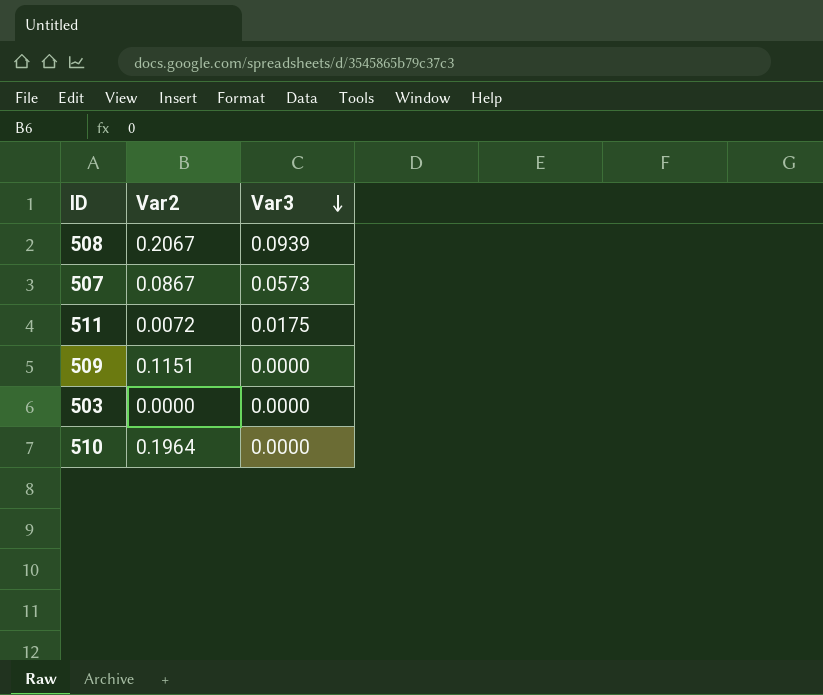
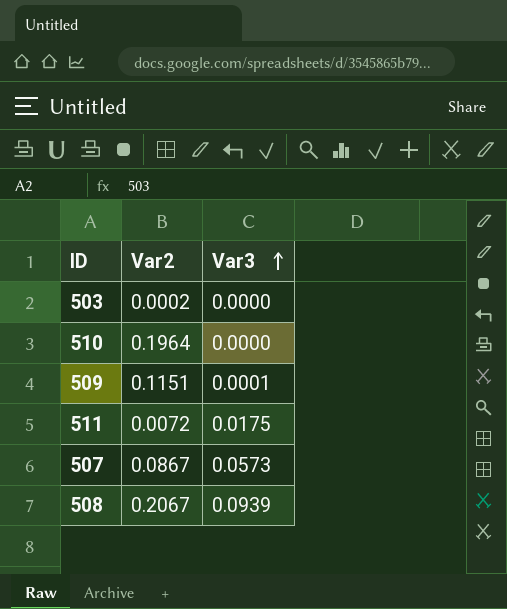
row order: Var3 descending -> Var3 ascending
503 | Var2: 0.0000 -> 0.0002
509 | Var3: 0.0000 -> 0.0001

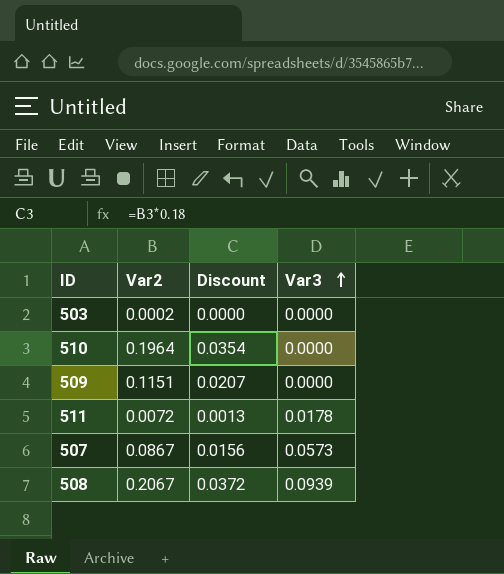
column Discount | formula: none -> [Var2] * 0.18
509 | Var3: 0.0001 -> 0.0000
511 | Var3: 0.0175 -> 0.0178

